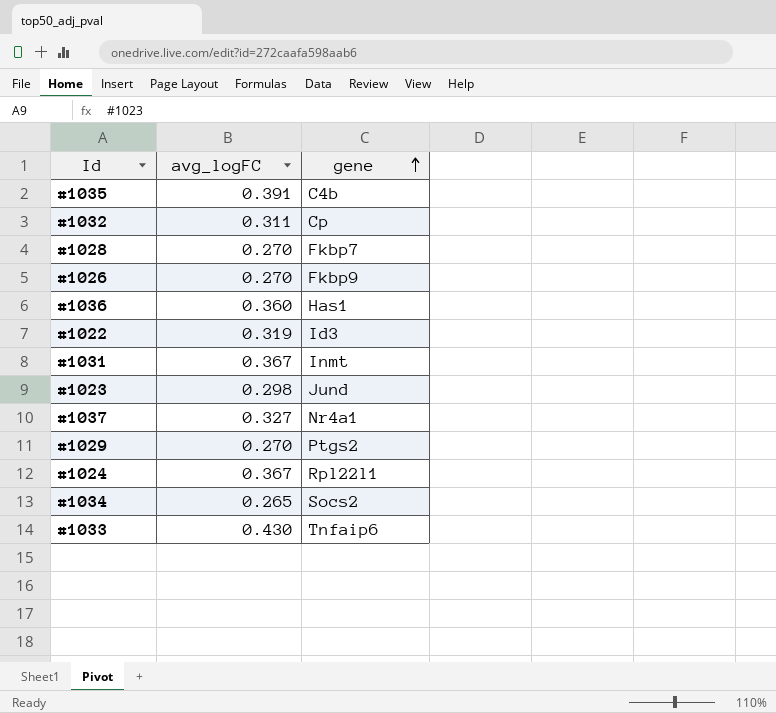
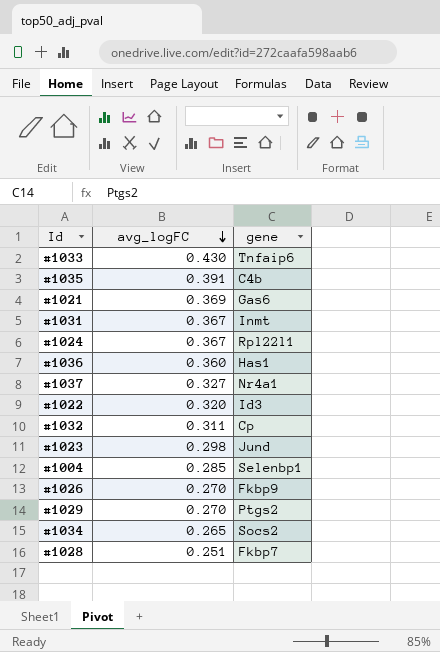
row order: gene ascending -> avg_logFC descending
row #1021: none -> 0.369 | Gas6
#1022 | avg_logFC: 0.319 -> 0.320
row #1004: none -> 0.285 | Selenbp1
#1028 | avg_logFC: 0.270 -> 0.251

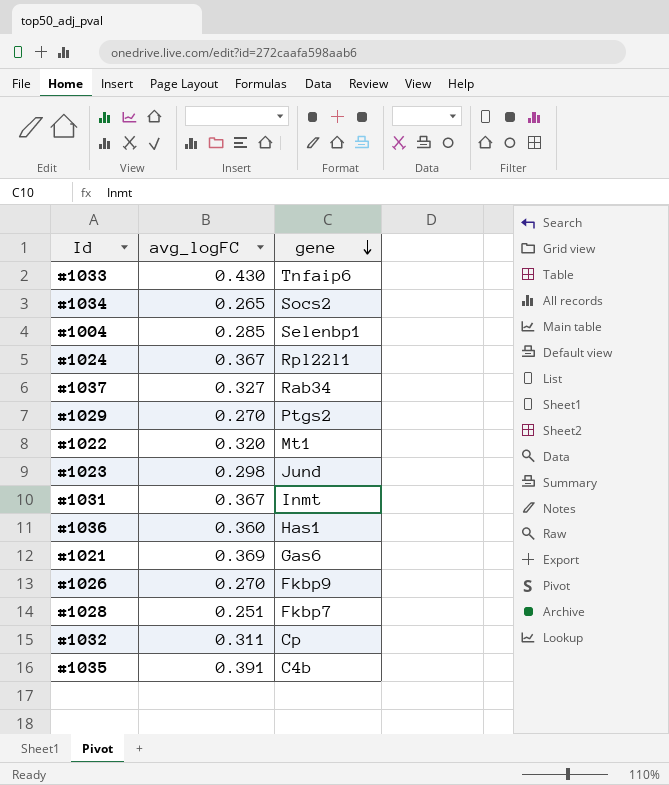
row order: avg_logFC descending -> gene descending
#1037 | gene: Nr4a1 -> Rab34
#1022 | gene: Id3 -> Mt1

